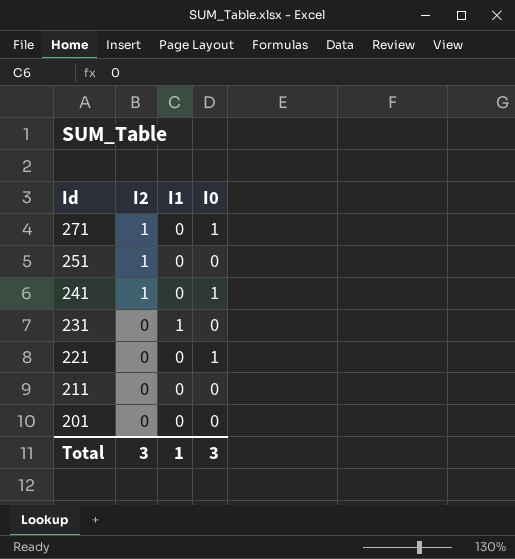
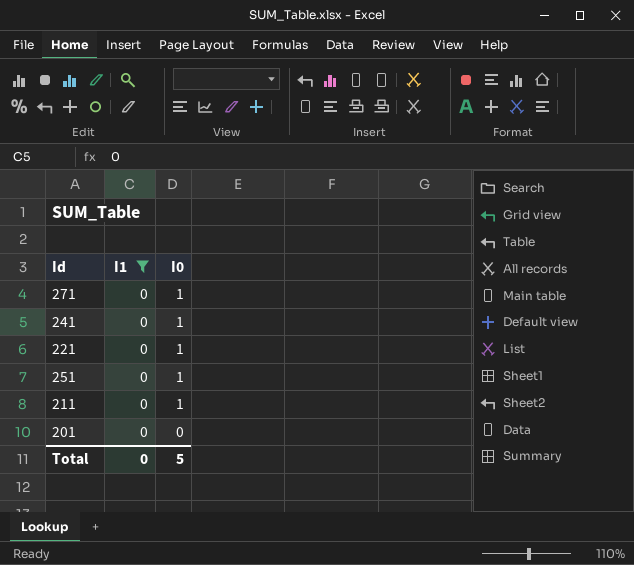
filter: none -> I1 = 0
row order: Id descending -> I0 descending
column I2 | position: 2 -> none
251 | I0: 0 -> 1
211 | I0: 0 -> 1
Total | I1: 1 -> 0
Total | I0: 3 -> 5

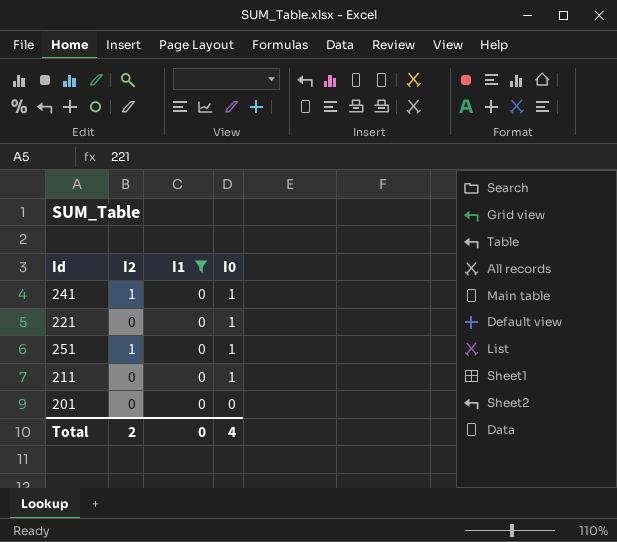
column I2 | position: none -> 2
row 271: 0 | 1 -> none
Total | I0: 5 -> 4

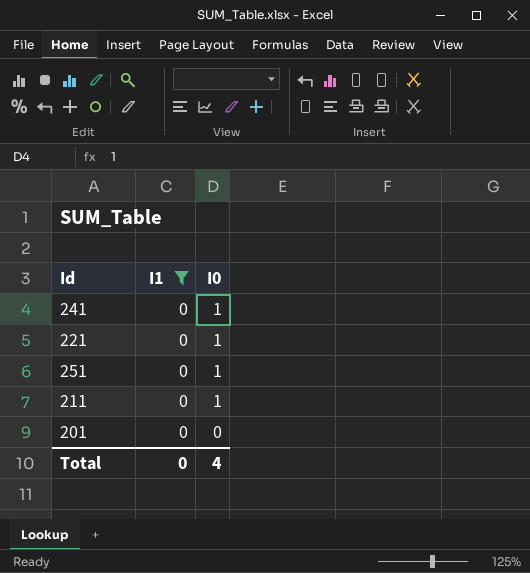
column I2 | position: 2 -> none

